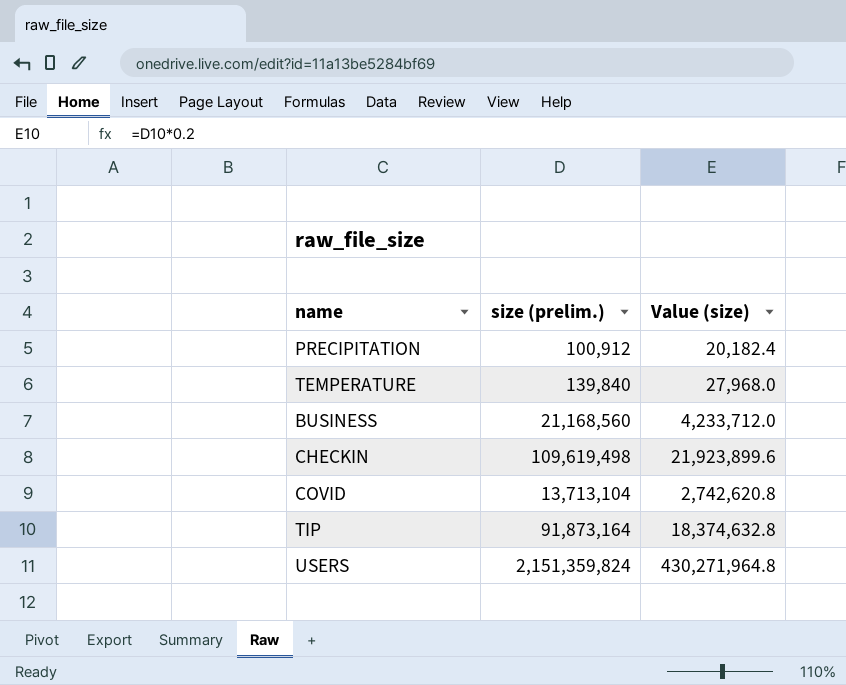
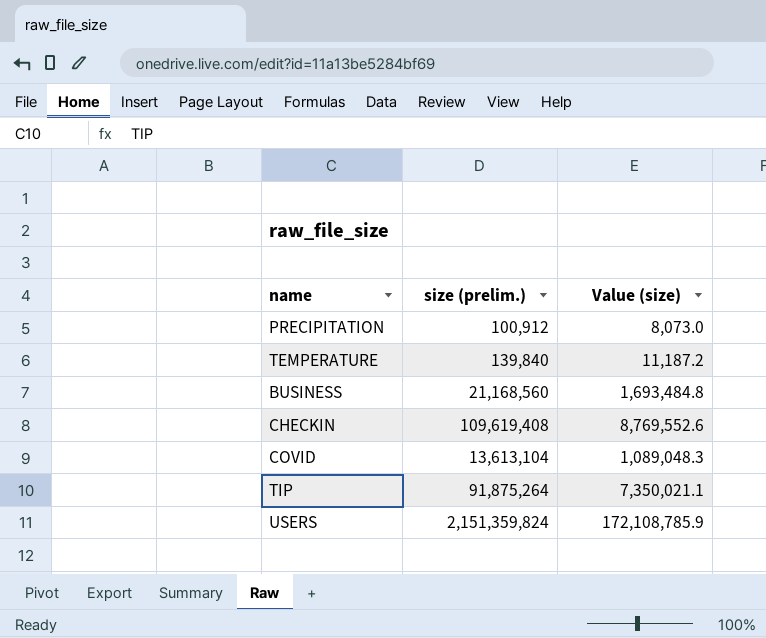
column Value (size) | formula: [size (prelim.)] * 0.2 -> [size (prelim.)] * 0.08
CHECKIN | size (prelim.): 109,619,498 -> 109,619,408
COVID | size (prelim.): 13,713,104 -> 13,613,104
TIP | size (prelim.): 91,873,164 -> 91,875,264

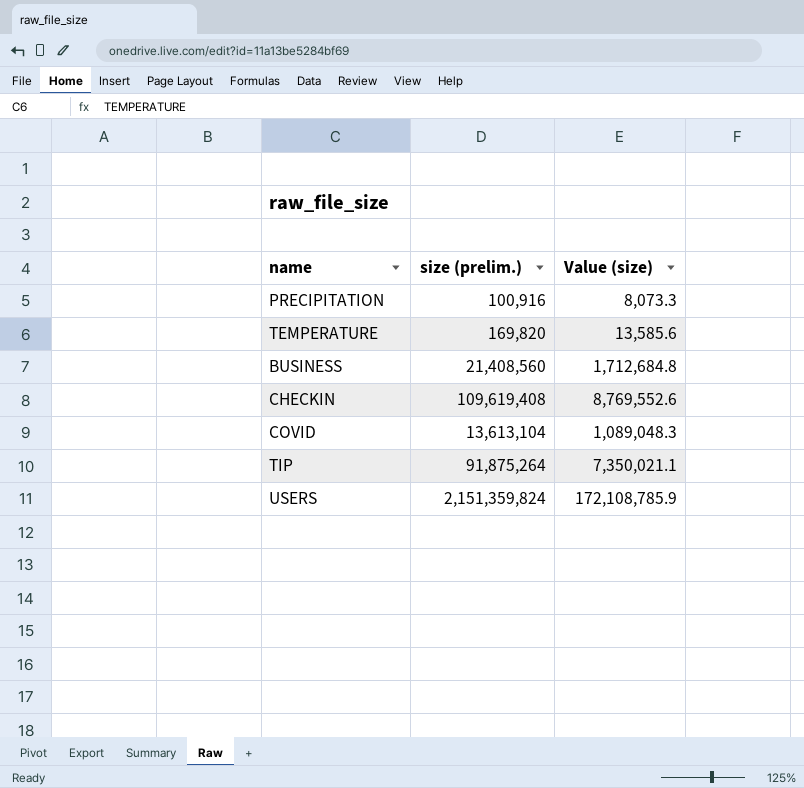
PRECIPITATION | size (prelim.): 100,912 -> 100,916
PRECIPITATION | Value (size): 8,073.0 -> 8,073.3
TEMPERATURE | size (prelim.): 139,840 -> 169,820
TEMPERATURE | Value (size): 11,187.2 -> 13,585.6
BUSINESS | size (prelim.): 21,168,560 -> 21,408,560
BUSINESS | Value (size): 1,693,484.8 -> 1,712,684.8

